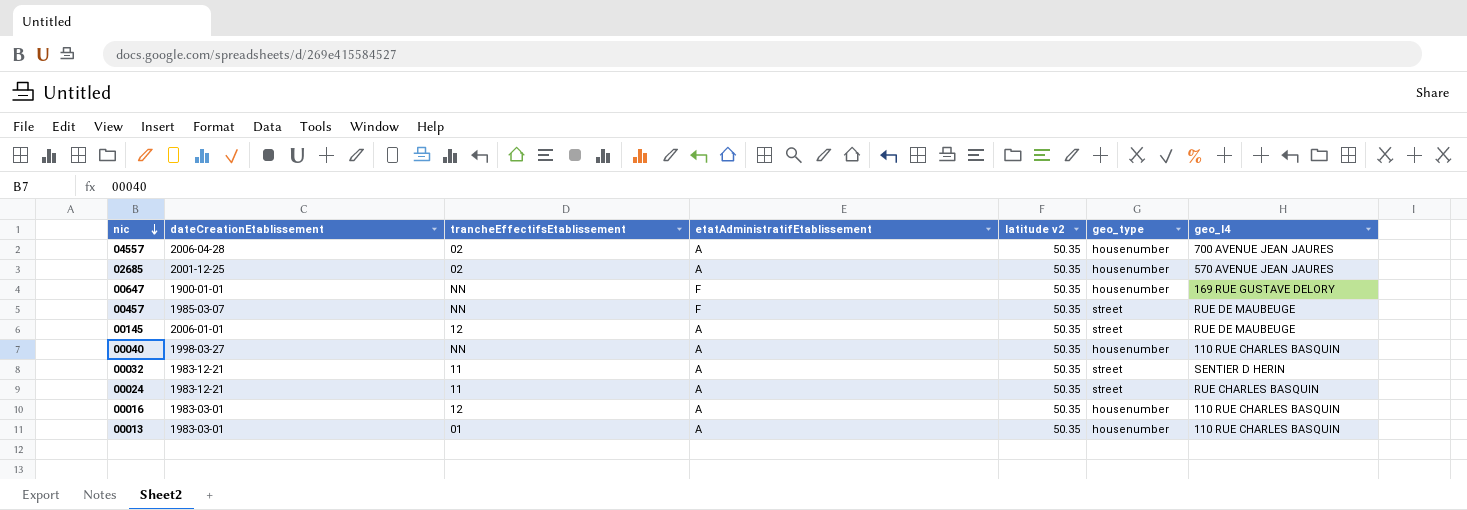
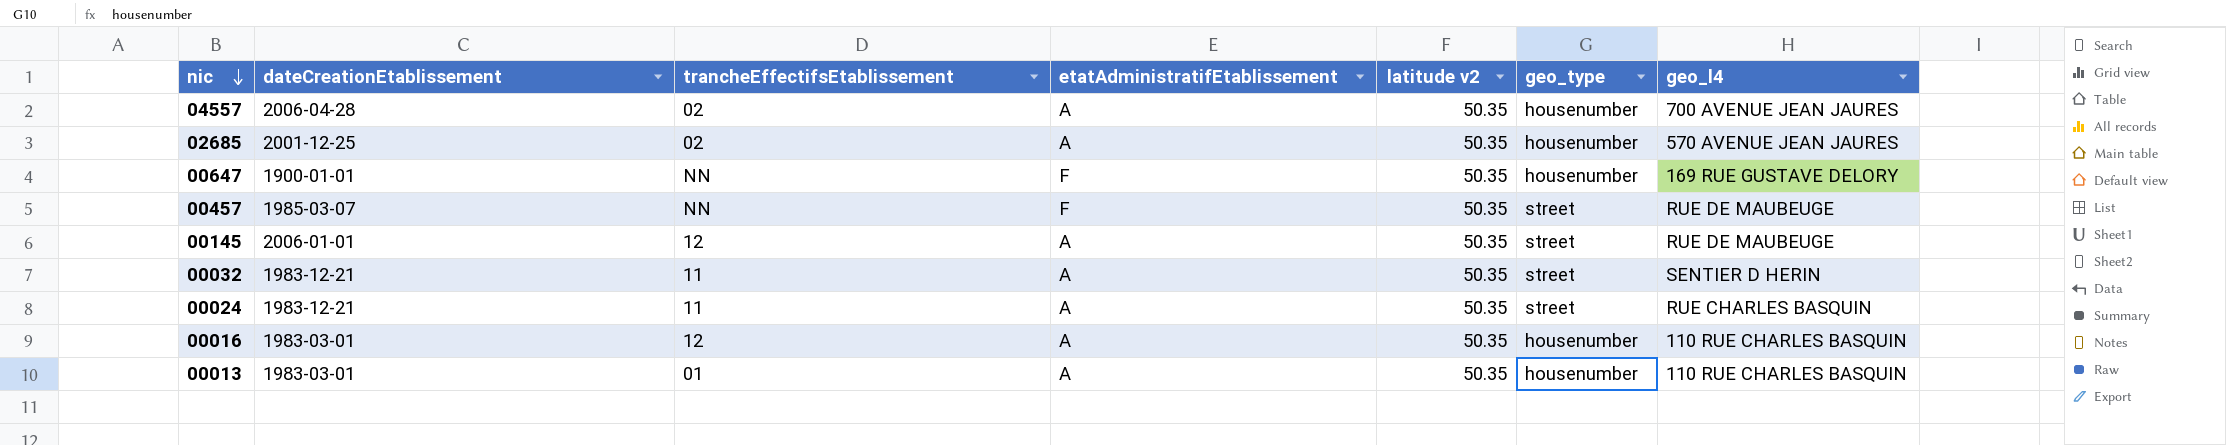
row 00040: 1998-03-27 | NN | A | 50.35 | housenumber | 110 RUE CHARLES BASQUIN -> none

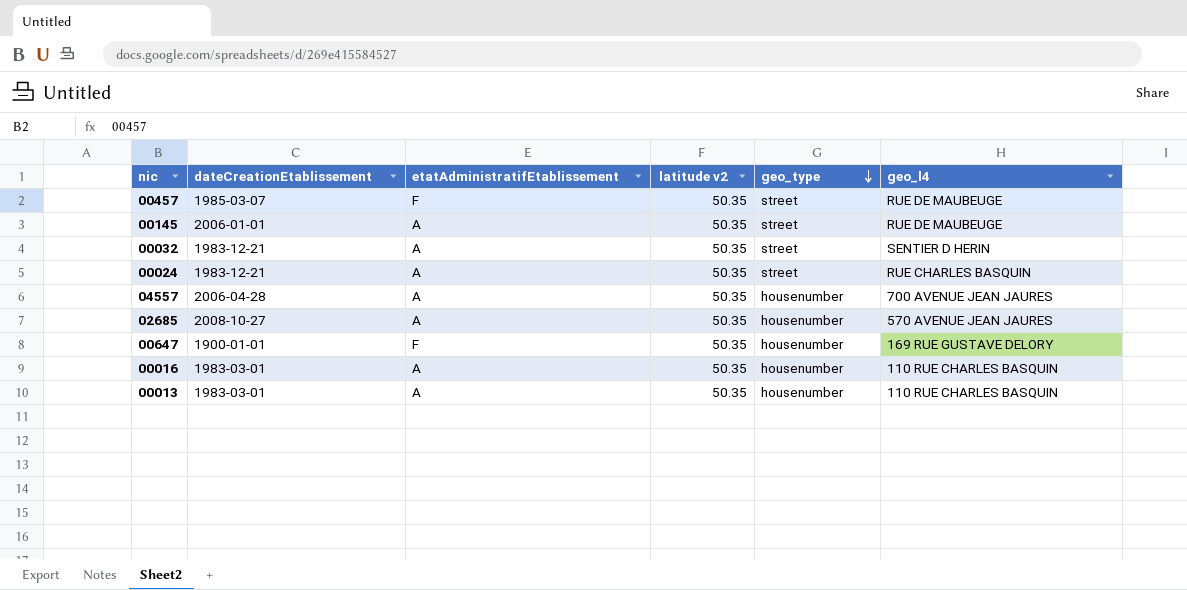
row order: nic descending -> geo_type descending
column trancheEffectifsEtablissement | position: 3 -> none
02685 | dateCreationEtablissement: 2001-12-25 -> 2008-10-27

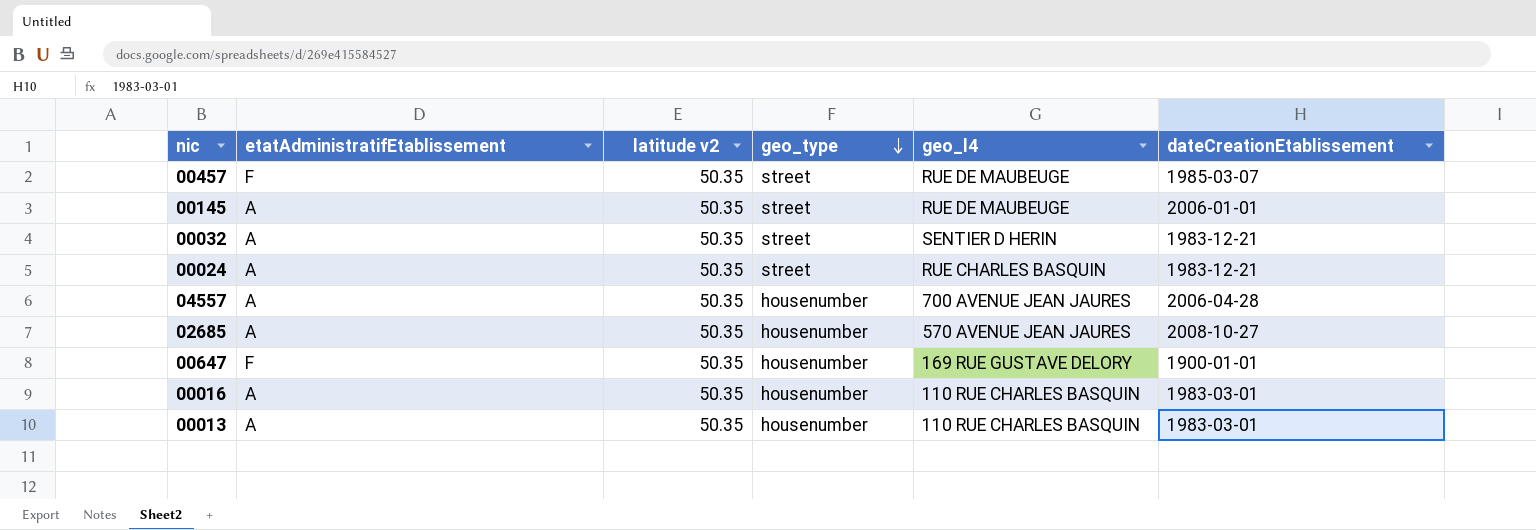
column dateCreationEtablissement | position: 2 -> 6

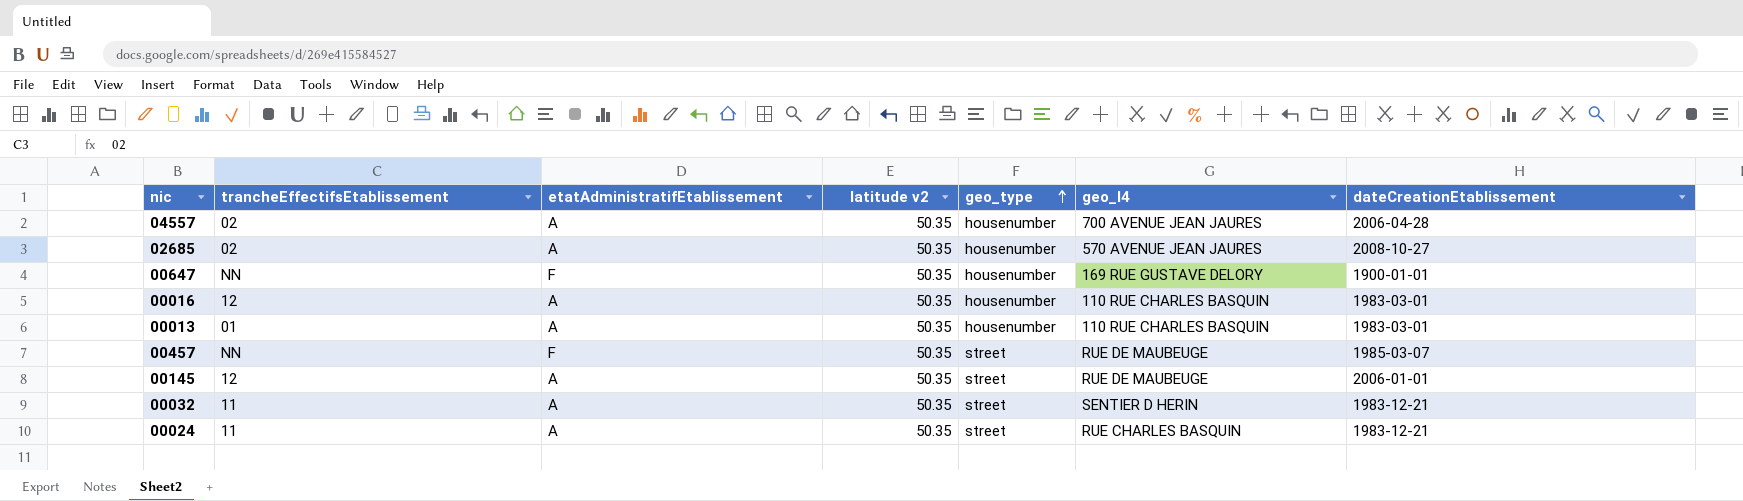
row order: geo_type descending -> geo_type ascending
column trancheEffectifsEtablissement | position: none -> 2

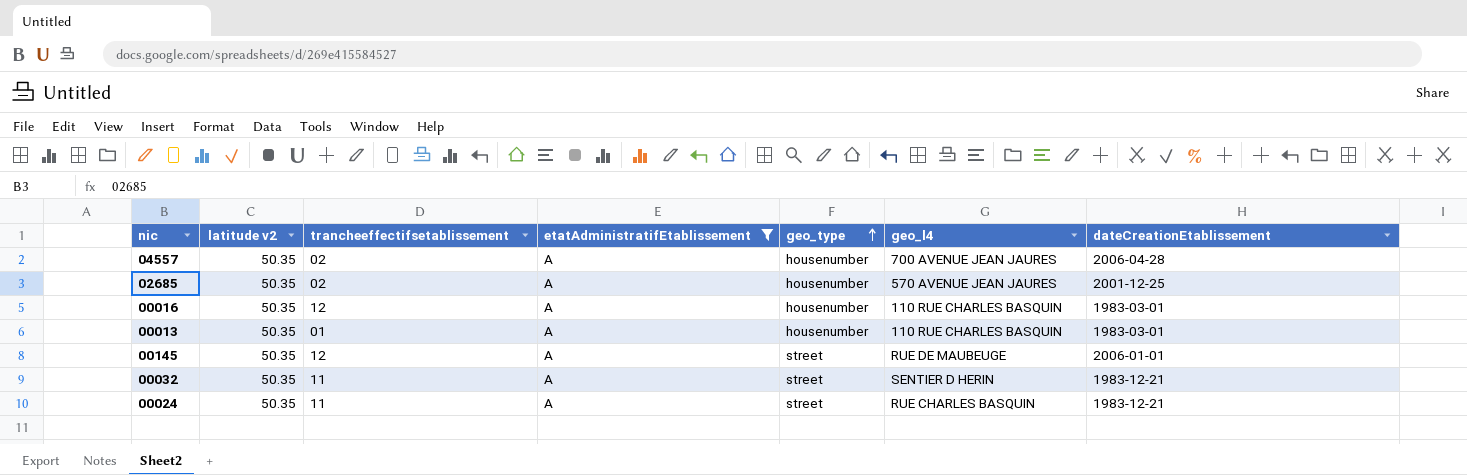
filter: none -> etatAdministratifEtablissement = A
column latitude v2 | position: 4 -> 2
column name: trancheEffectifsEtablissement -> trancheeffectifsetablissement
02685 | dateCreationEtablissement: 2008-10-27 -> 2001-12-25

